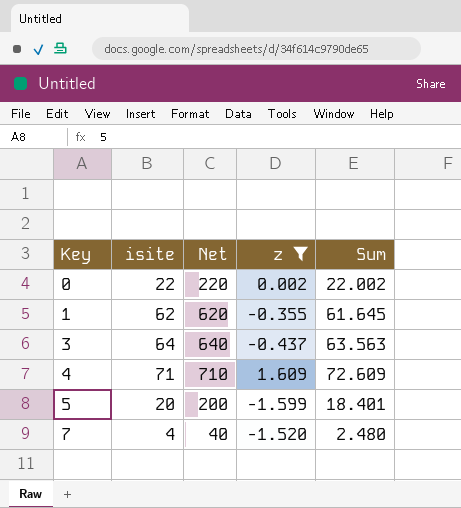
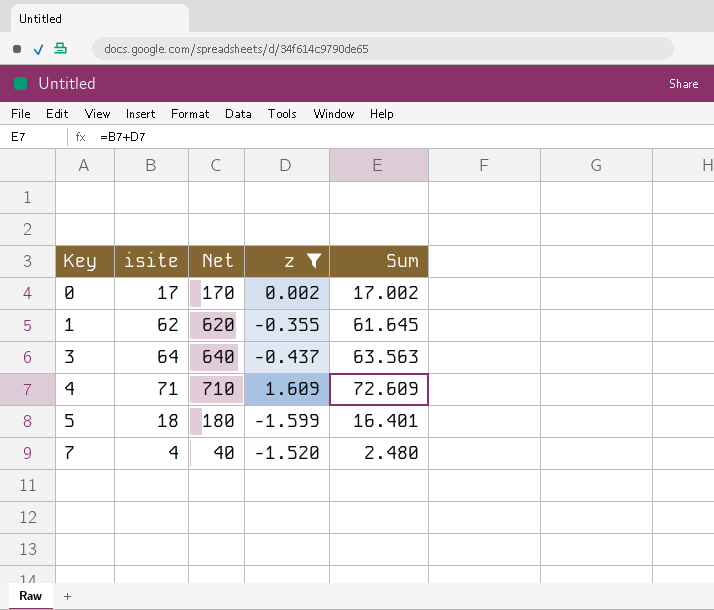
0 | isite: 22 -> 17
0 | Net: 220 -> 170
0 | Sum: 22.002 -> 17.002
5 | isite: 20 -> 18
5 | Net: 200 -> 180
5 | Sum: 18.401 -> 16.401

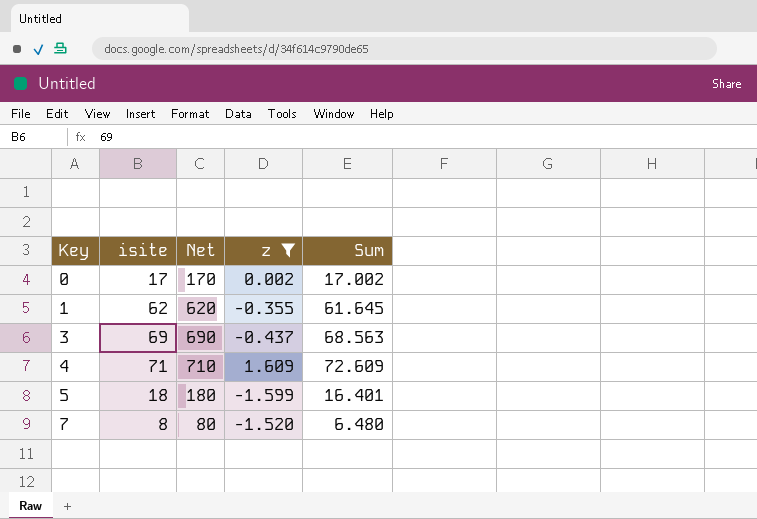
3 | isite: 64 -> 69
3 | Net: 640 -> 690
3 | Sum: 63.563 -> 68.563
7 | isite: 4 -> 8
7 | Net: 40 -> 80
7 | Sum: 2.480 -> 6.480

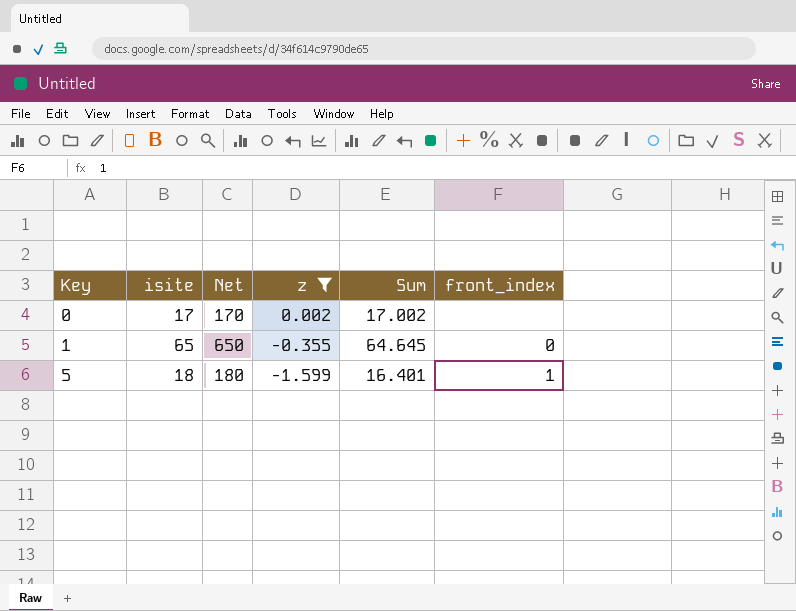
column front_index | position: none -> 6
row 3: 69 | 690 | -0.437 | 68.563 -> none
row 4: 71 | 710 | 1.609 | 72.609 -> none
row 7: 8 | 80 | -1.520 | 6.480 -> none
1 | isite: 62 -> 65
1 | Net: 620 -> 650
1 | Sum: 61.645 -> 64.645

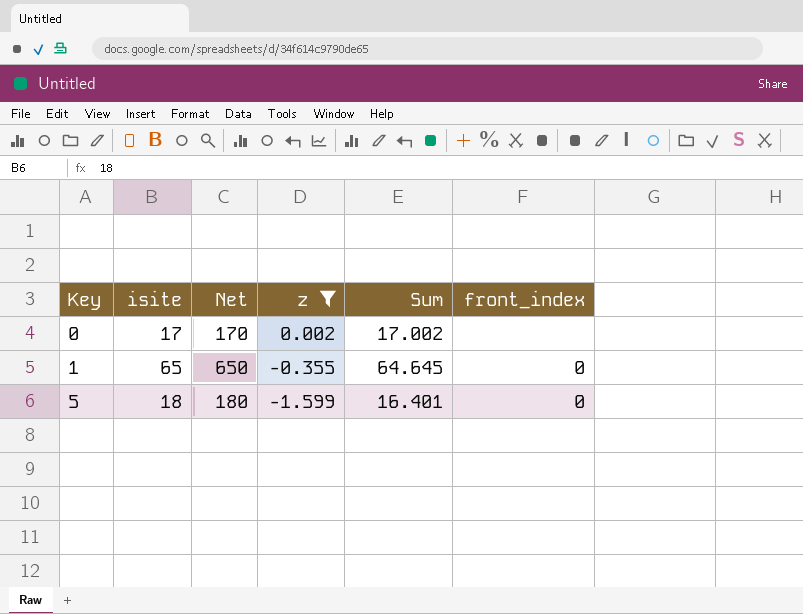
5 | front_index: 1 -> 0

